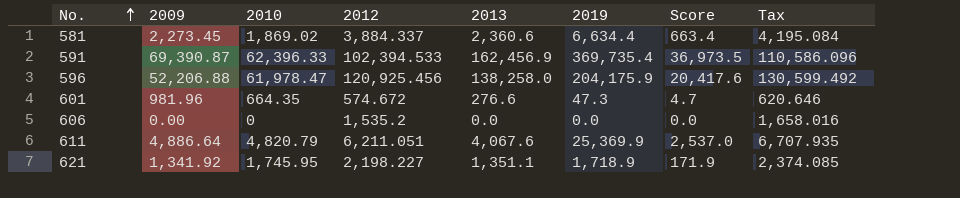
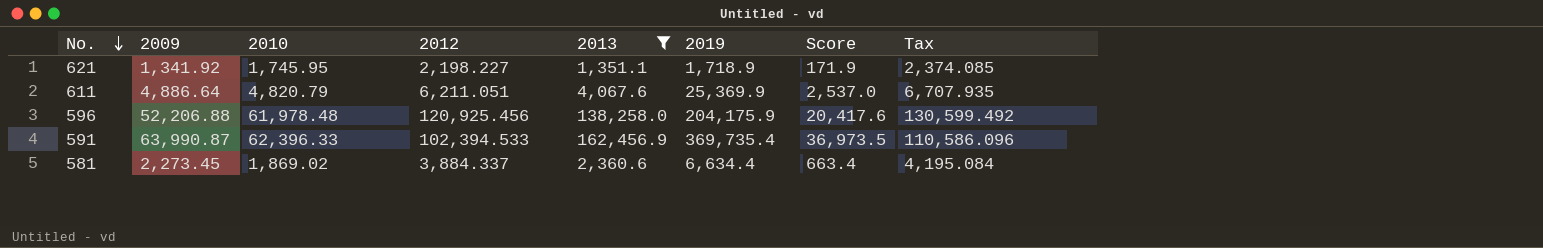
filter: none -> 2013 >= 1,351.1
row order: No. ascending -> No. descending
596 | 2010: 61,978.47 -> 61,978.48
591 | 2009: 69,390.87 -> 63,990.87

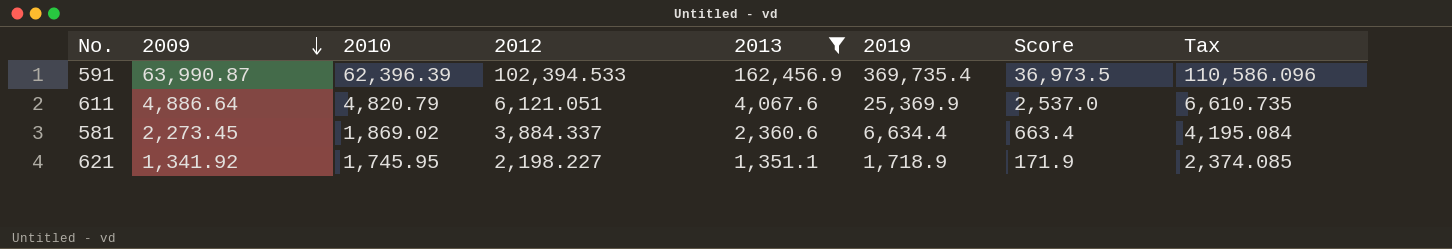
row order: No. descending -> 2009 descending
row 596: 52,206.88 | 61,978.48 | 120,925.456 | 138,258.0 | 204,175.9 | 20,417.6 | 130,599.492 -> none
591 | 2010: 62,396.33 -> 62,396.39
611 | 2012: 6,211.051 -> 6,121.051
611 | Tax: 6,707.935 -> 6,610.735

